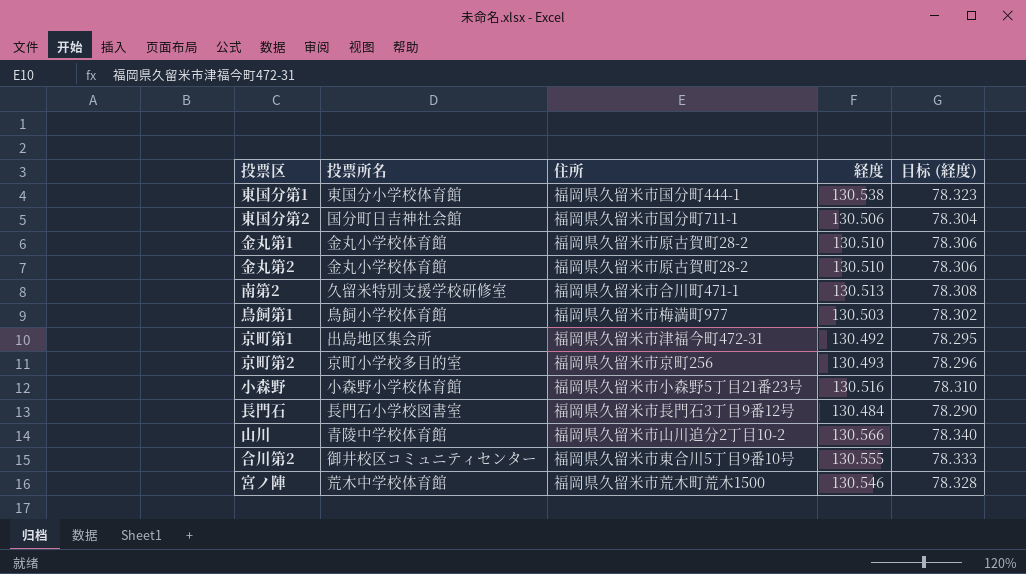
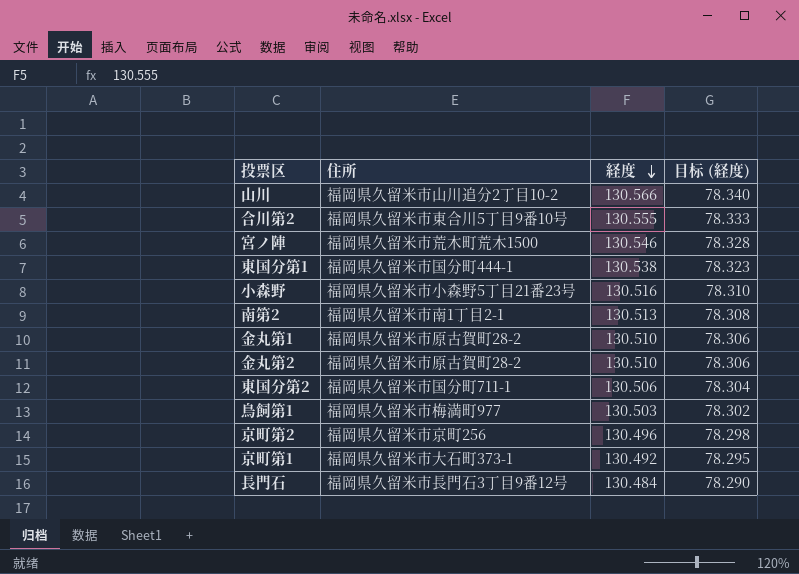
row order: none -> 経度 descending
column 投票所名 | position: 2 -> none
南第2 | 住所: 福岡県久留米市合川町471-1 -> 福岡県久留米市南1丁目2-1
京町第2 | 経度: 130.493 -> 130.496
京町第2 | 目标 (経度): 78.296 -> 78.298
京町第1 | 住所: 福岡県久留米市津福今町472-31 -> 福岡県久留米市大石町373-1

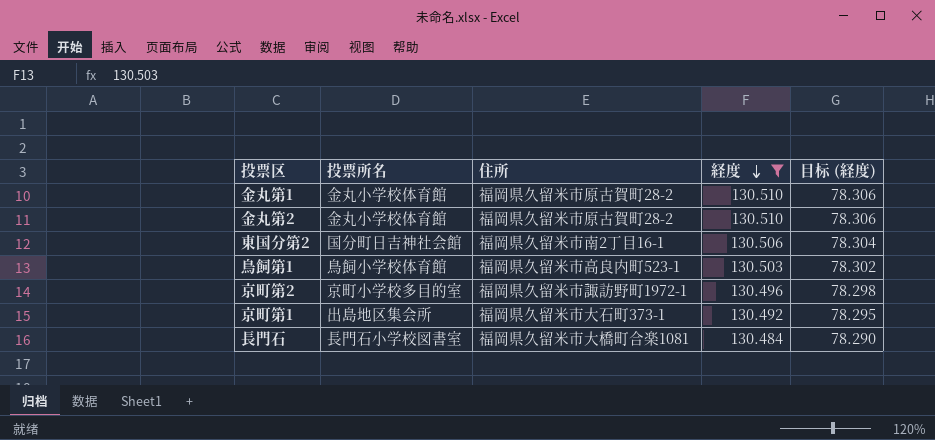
filter: none -> 経度 <= 130.510
column 投票所名 | position: none -> 2
東国分第2 | 住所: 福岡県久留米市国分町711-1 -> 福岡県久留米市南2丁目16-1
鳥飼第1 | 住所: 福岡県久留米市梅満町977 -> 福岡県久留米市高良内町523-1
京町第2 | 住所: 福岡県久留米市京町256 -> 福岡県久留米市諏訪野町1972-1
長門石 | 住所: 福岡県久留米市長門石3丁目9番12号 -> 福岡県久留米市大橋町合楽1081

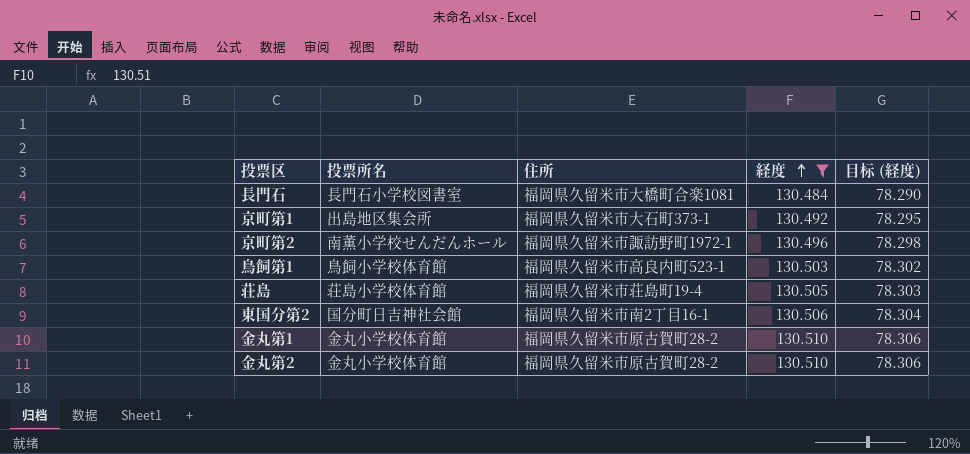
row order: 経度 descending -> 経度 ascending
京町第2 | 投票所名: 京町小学校多目的室 -> 南薫小学校せんだんホール
row 荘島: none -> 荘島小学校体育館 | 福岡県久留米市荘島町19-4 | 130.505 | 78.303

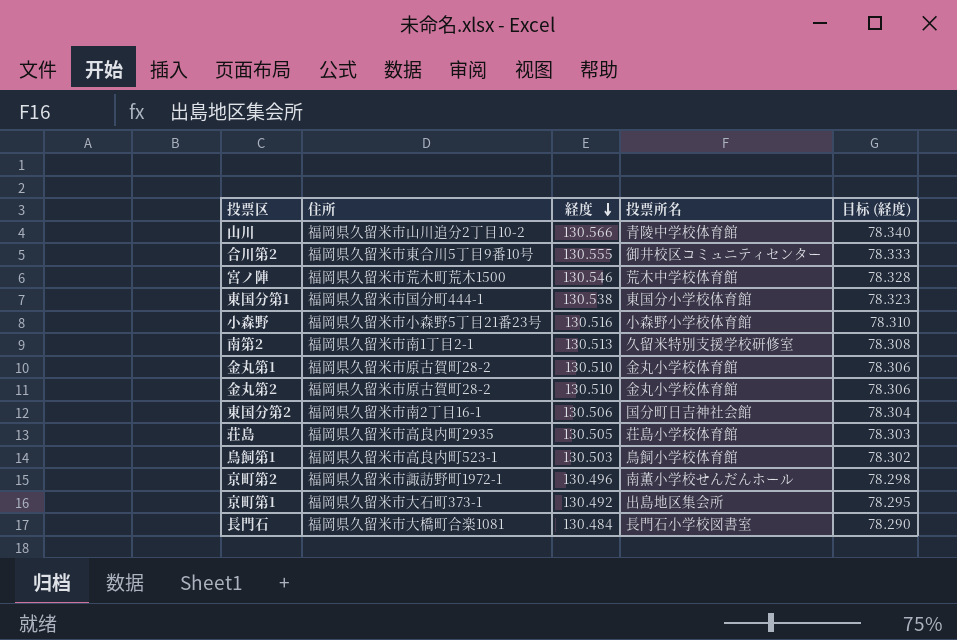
filter: 経度 <= 130.510 -> none
row order: 経度 ascending -> 経度 descending
column 投票所名 | position: 2 -> 4
荘島 | 住所: 福岡県久留米市荘島町19-4 -> 福岡県久留米市高良内町2935

